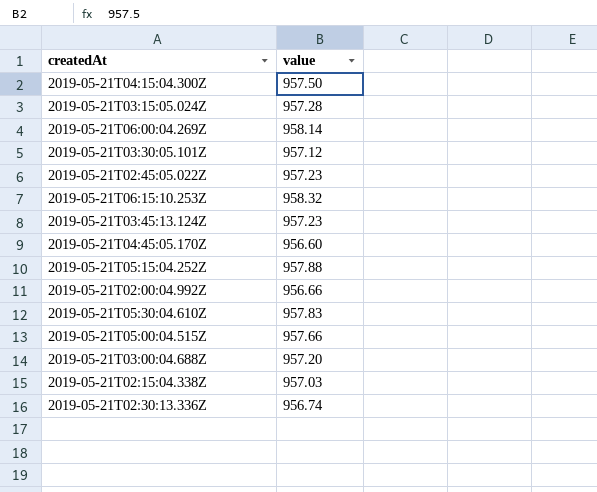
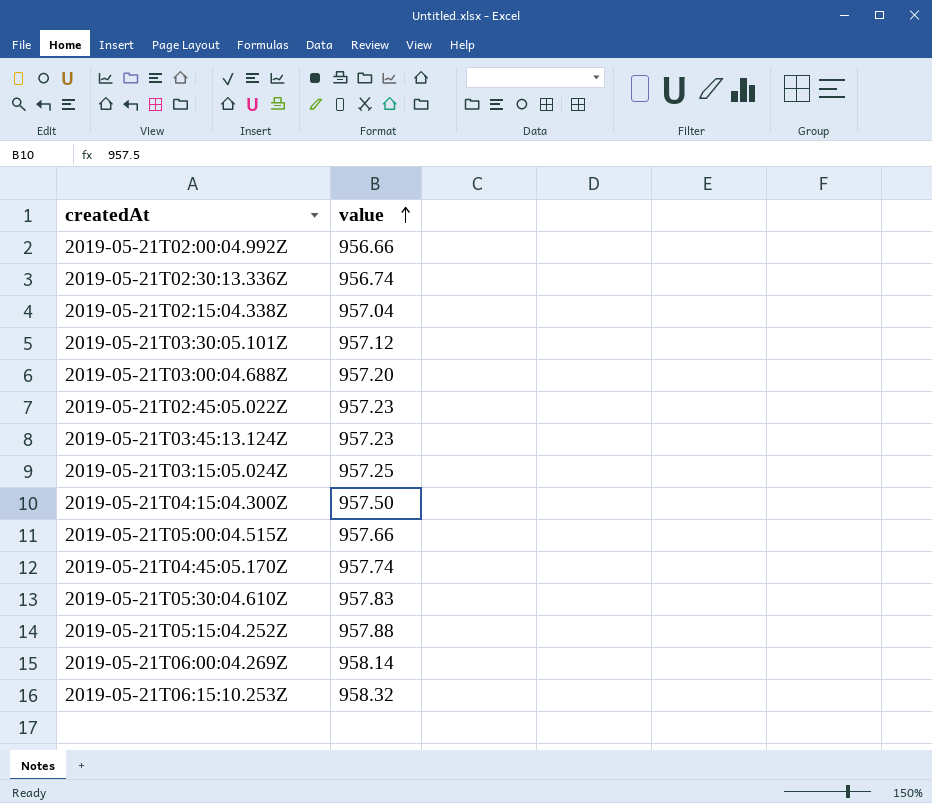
row order: none -> value ascending
2019-05-21T02:15:04.338Z | value: 957.03 -> 957.04
2019-05-21T03:15:05.024Z | value: 957.28 -> 957.25
2019-05-21T04:45:05.170Z | value: 956.60 -> 957.74

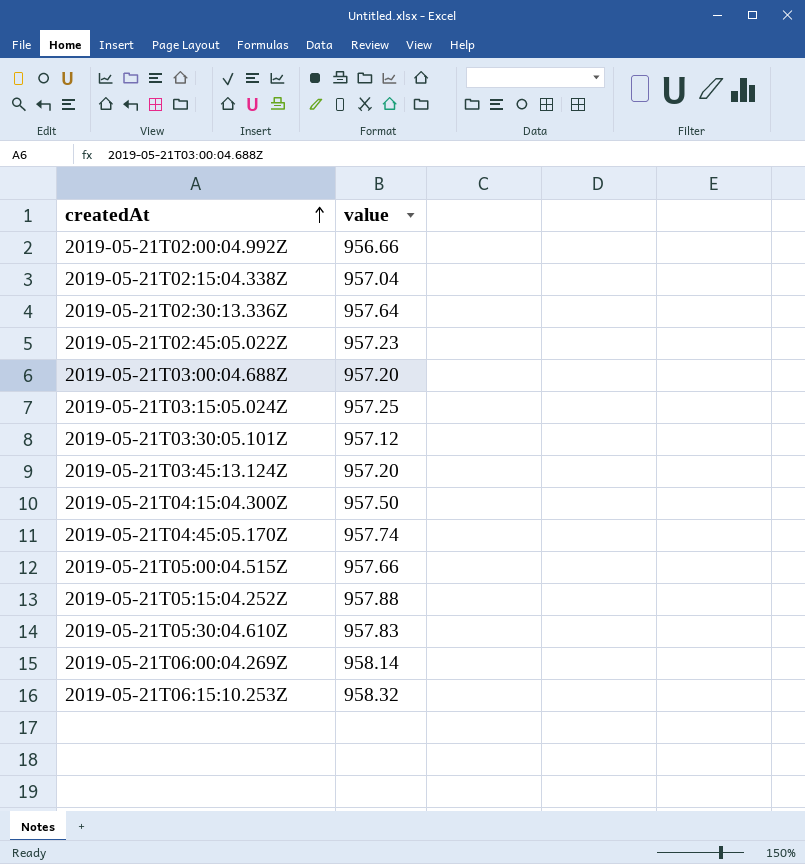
row order: value ascending -> createdAt ascending
2019-05-21T02:30:13.336Z | value: 956.74 -> 957.64
2019-05-21T03:45:13.124Z | value: 957.23 -> 957.20

